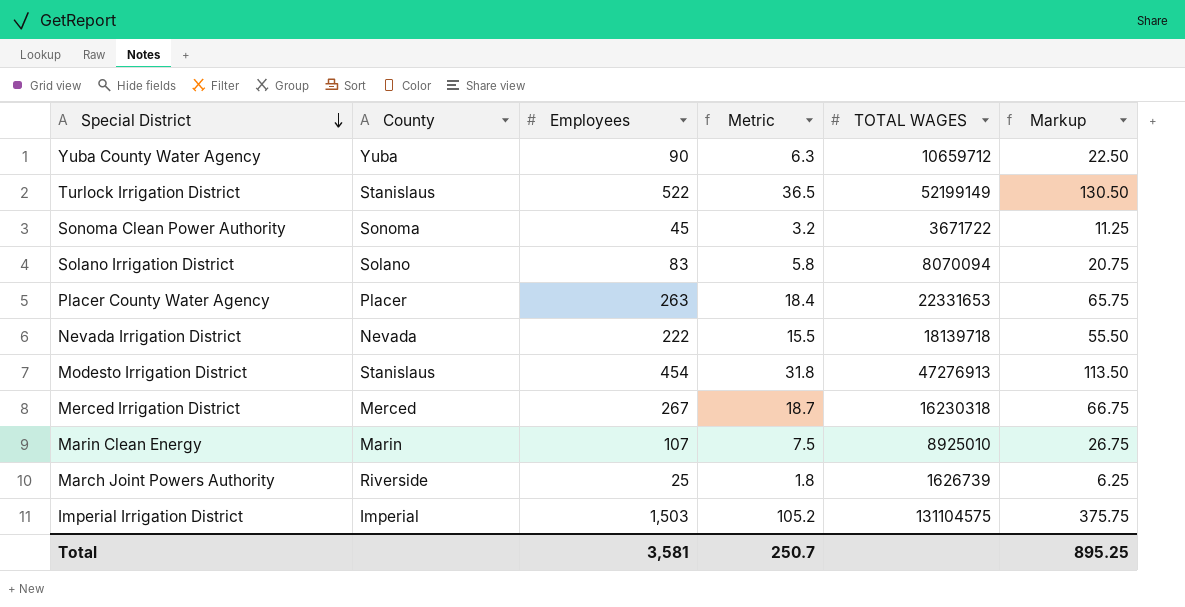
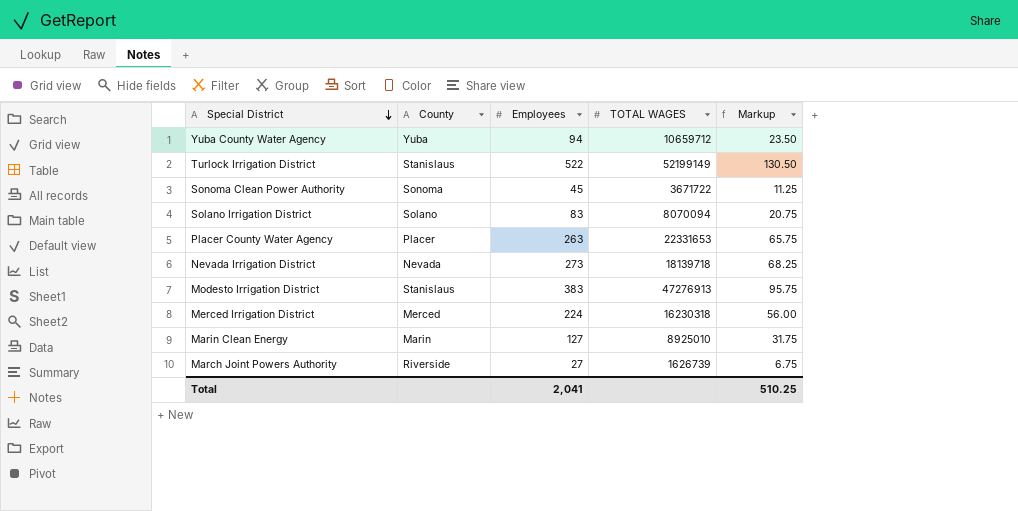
column Metric | formula: [Employees] * 0.07 -> none
row Imperial Irrigation District: Imperial | 1,503 | 105.2 | 131104575 | 375.75 -> none
Yuba County Water Agency | Employees: 90 -> 94
Yuba County Water Agency | Markup: 22.50 -> 23.50
Nevada Irrigation District | Employees: 222 -> 273
Nevada Irrigation District | Markup: 55.50 -> 68.25
Modesto Irrigation District | Employees: 454 -> 383
Modesto Irrigation District | Markup: 113.50 -> 95.75
Merced Irrigation District | Employees: 267 -> 224
Merced Irrigation District | Markup: 66.75 -> 56.00
Marin Clean Energy | Employees: 107 -> 127
Marin Clean Energy | Markup: 26.75 -> 31.75
March Joint Powers Authority | Employees: 25 -> 27
March Joint Powers Authority | Markup: 6.25 -> 6.75
Total | Employees: 3,581 -> 2,041
Total | Markup: 895.25 -> 510.25

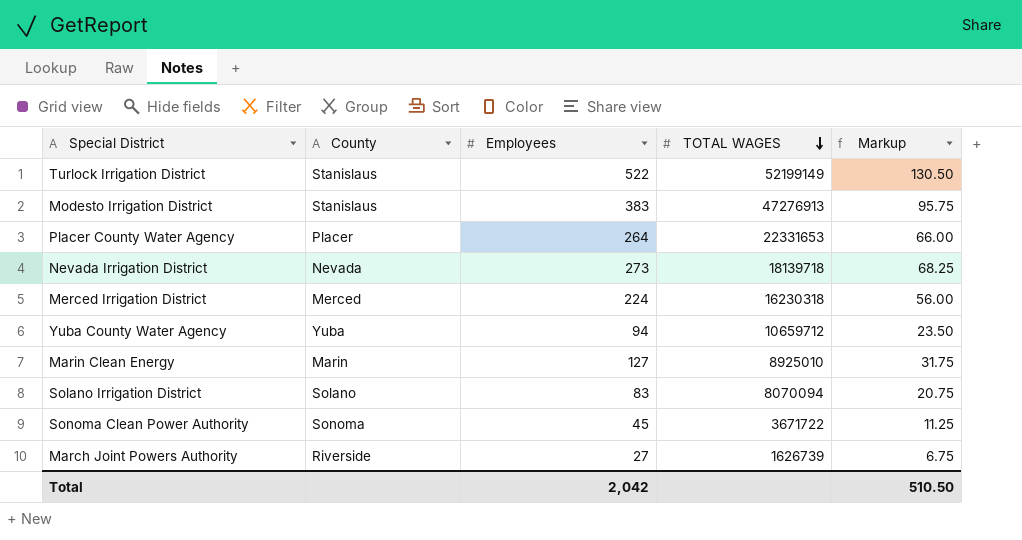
row order: Special District descending -> TOTAL WAGES descending
Placer County Water Agency | Employees: 263 -> 264
Placer County Water Agency | Markup: 65.75 -> 66.00
Total | Employees: 2,041 -> 2,042
Total | Markup: 510.25 -> 510.50

